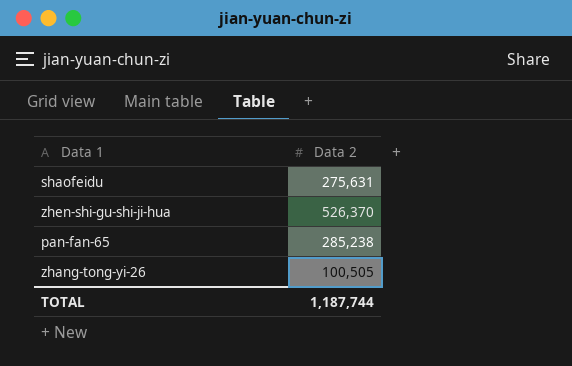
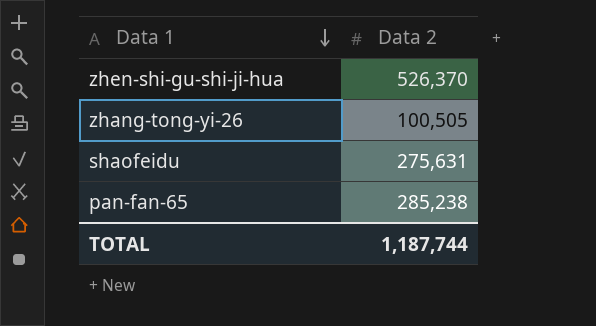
row order: none -> Data 1 descending

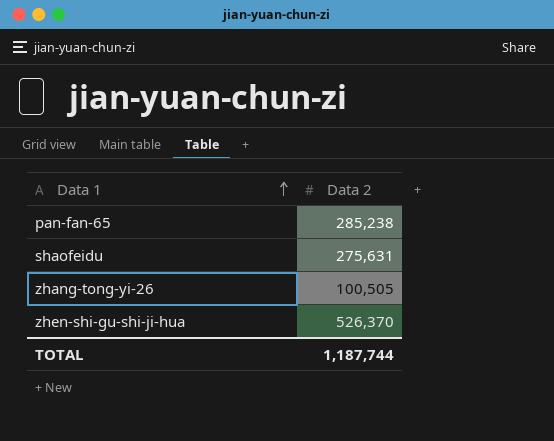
row order: Data 1 descending -> Data 1 ascending

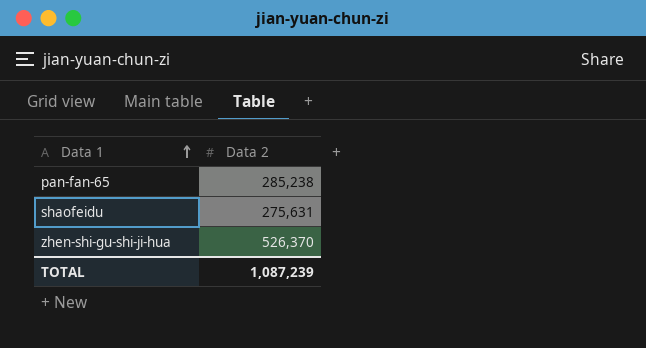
row zhang-tong-yi-26: 100,505 -> none
TOTAL | Data 2: 1,187,744 -> 1,087,239

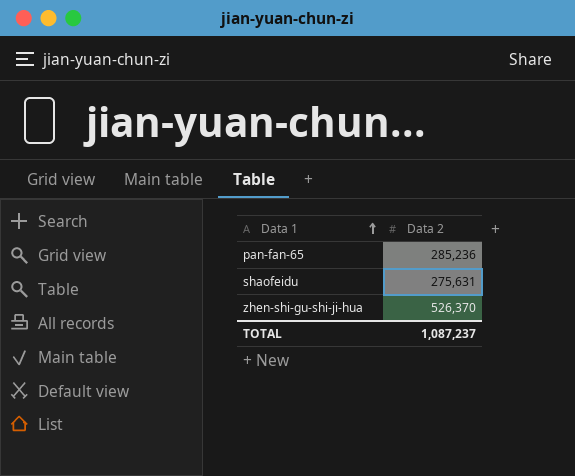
pan-fan-65 | Data 2: 285,238 -> 285,236
TOTAL | Data 2: 1,087,239 -> 1,087,237

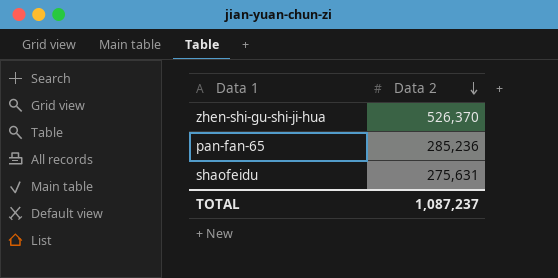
row order: Data 1 ascending -> Data 2 descending

